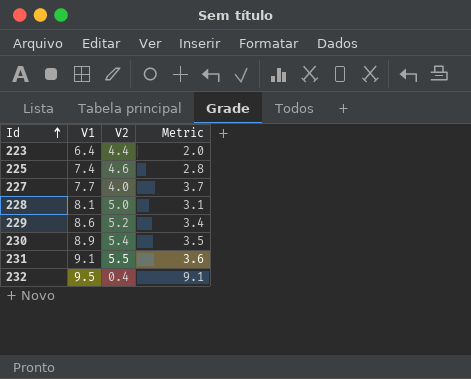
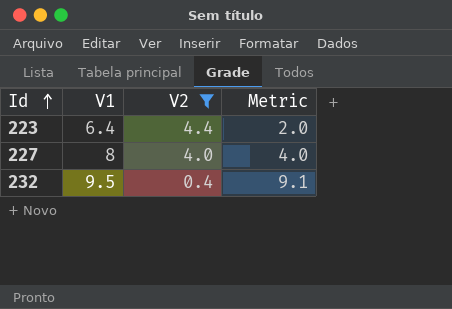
filter: none -> V2 <= 4.4
227 | V1: 7.7 -> 8
227 | Metric: 3.7 -> 4.0

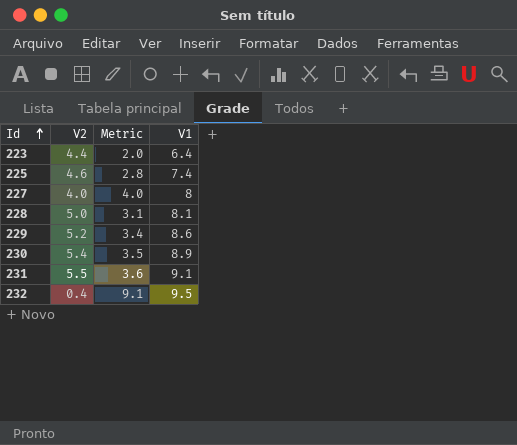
filter: V2 <= 4.4 -> none
column V1 | position: 2 -> 4

